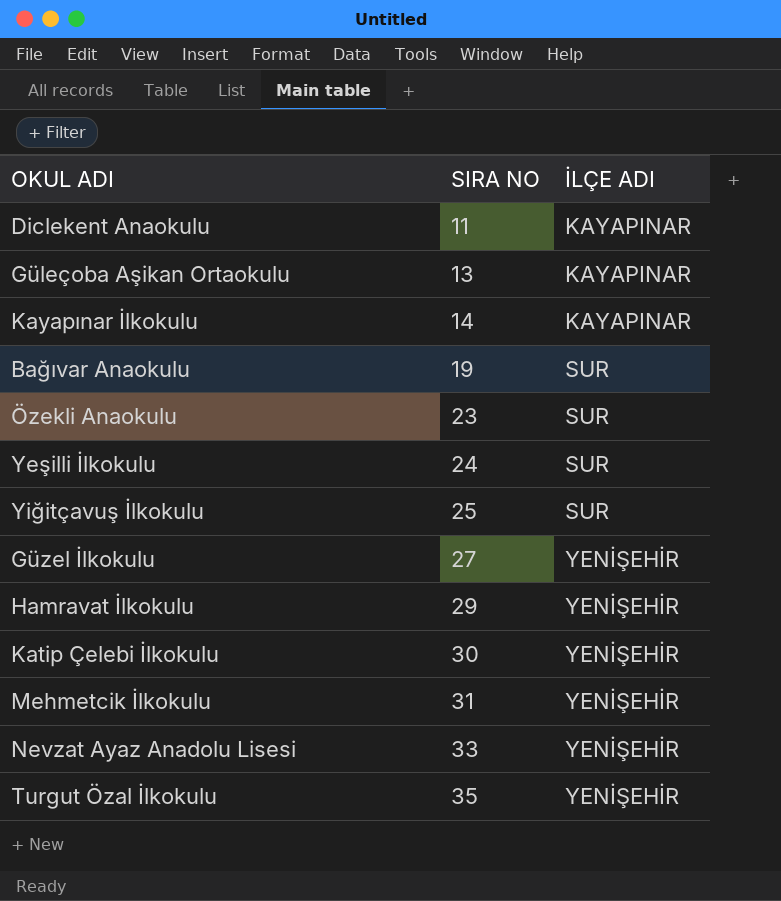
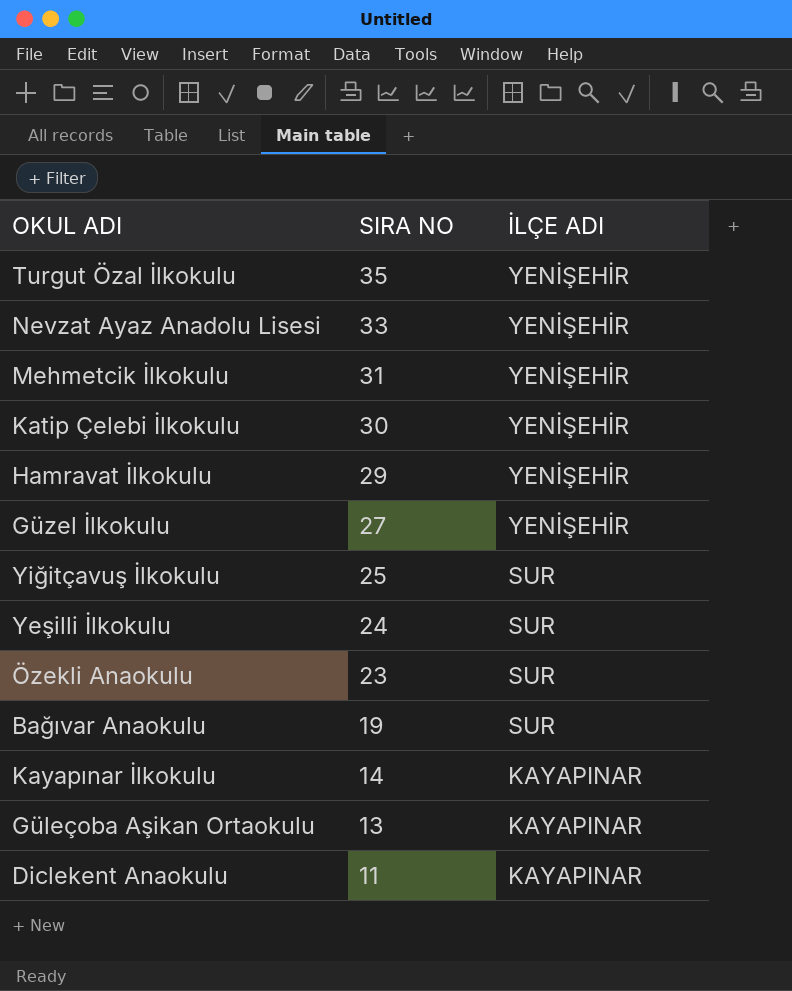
row order: SIRA NO ascending -> SIRA NO descending

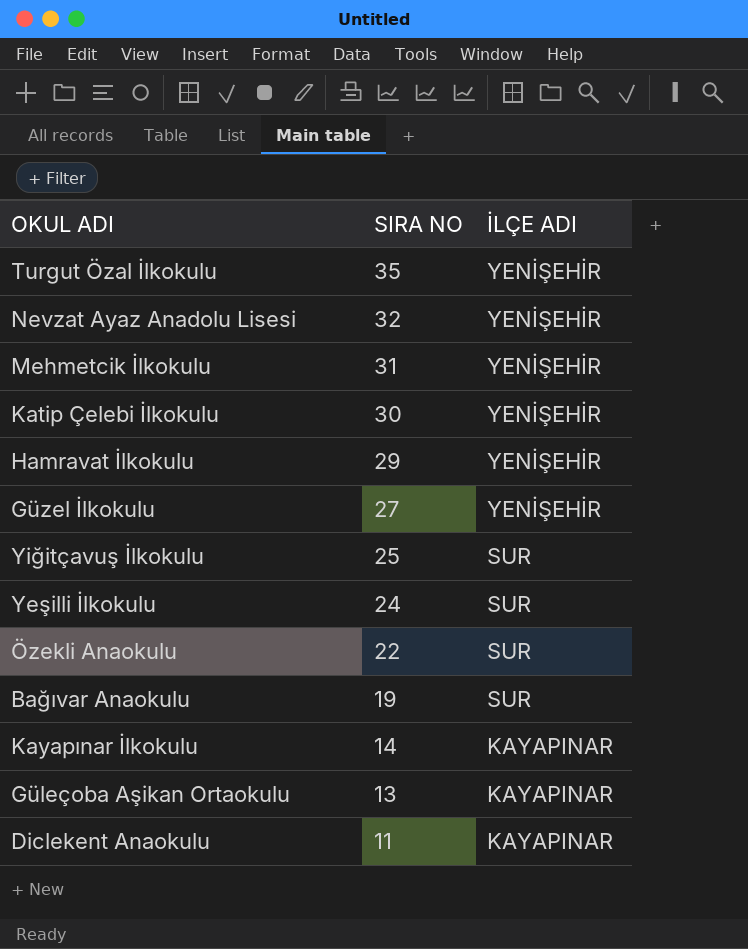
Nevzat Ayaz Anadolu Lisesi | SIRA NO: 33 -> 32
Özekli Anaokulu | SIRA NO: 23 -> 22

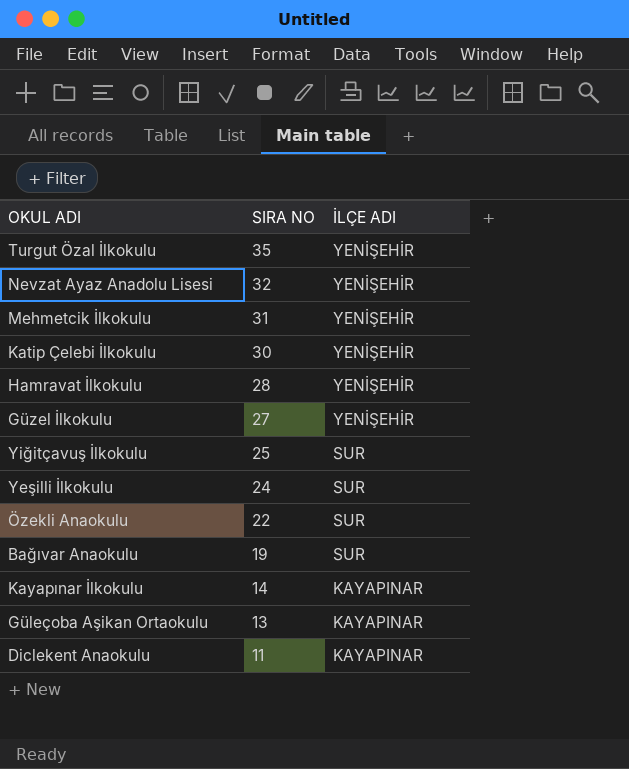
Hamravat İlkokulu | SIRA NO: 29 -> 28

